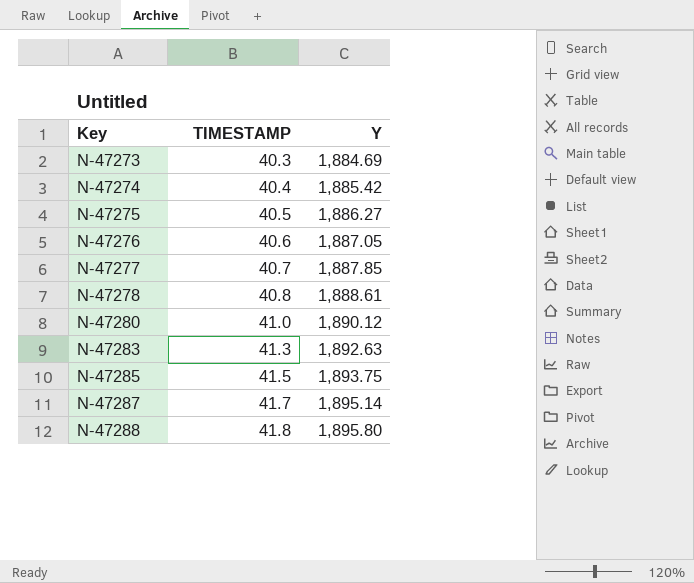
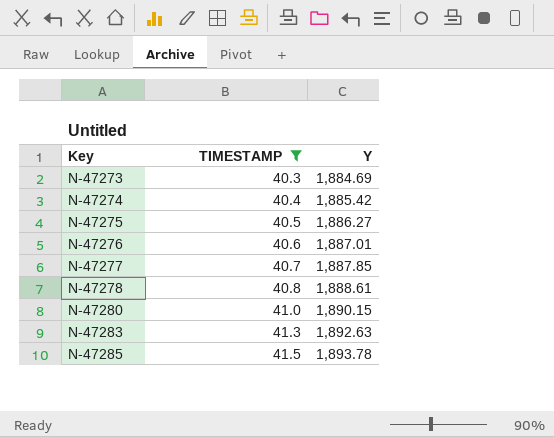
filter: none -> TIMESTAMP <= 41.5
N-47276 | Y: 1,887.05 -> 1,887.01
N-47280 | Y: 1,890.12 -> 1,890.15
N-47285 | Y: 1,893.75 -> 1,893.78

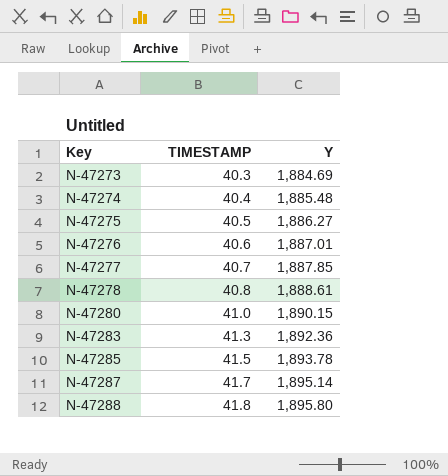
filter: TIMESTAMP <= 41.5 -> none
N-47274 | Y: 1,885.42 -> 1,885.48
N-47283 | Y: 1,892.63 -> 1,892.36

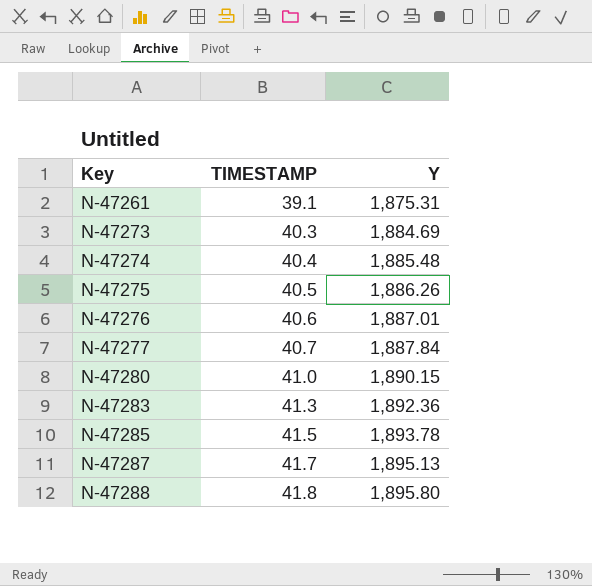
row N-47278: 40.8 | 1,888.61 -> none
row N-47261: none -> 39.1 | 1,875.31
N-47275 | Y: 1,886.27 -> 1,886.26
N-47277 | Y: 1,887.85 -> 1,887.84
N-47287 | Y: 1,895.14 -> 1,895.13

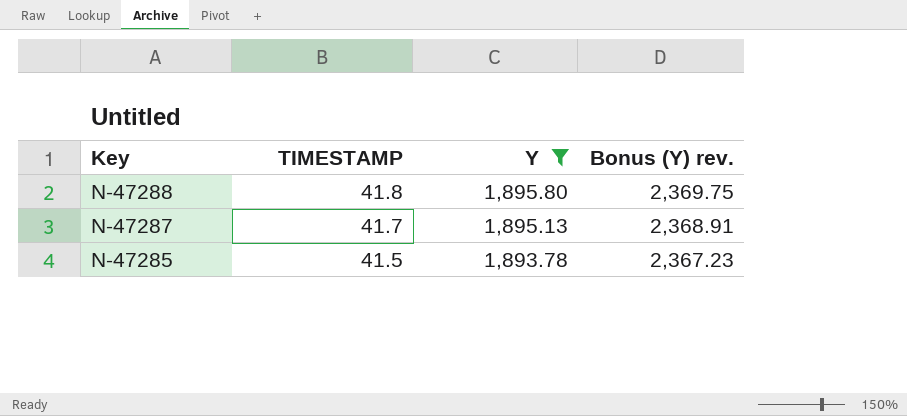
filter: none -> Y >= 1,893.78
row order: Key ascending -> Key descending
column Bonus (Y) rev. | formula: none -> [Y] * 1.25

